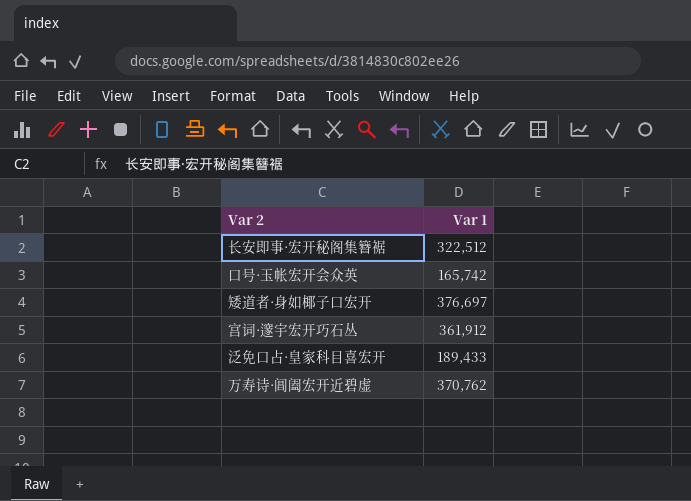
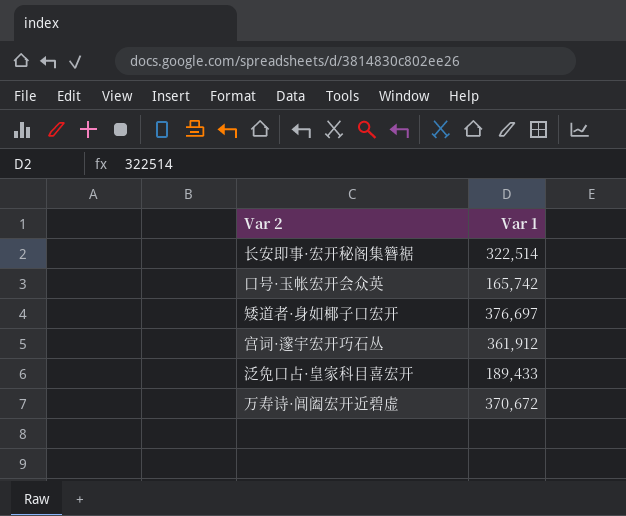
长安即事·宏开秘阁集簪裾 | Var 1: 322,512 -> 322,514
万寿诗·阊阖宏开近碧虚 | Var 1: 370,762 -> 370,672

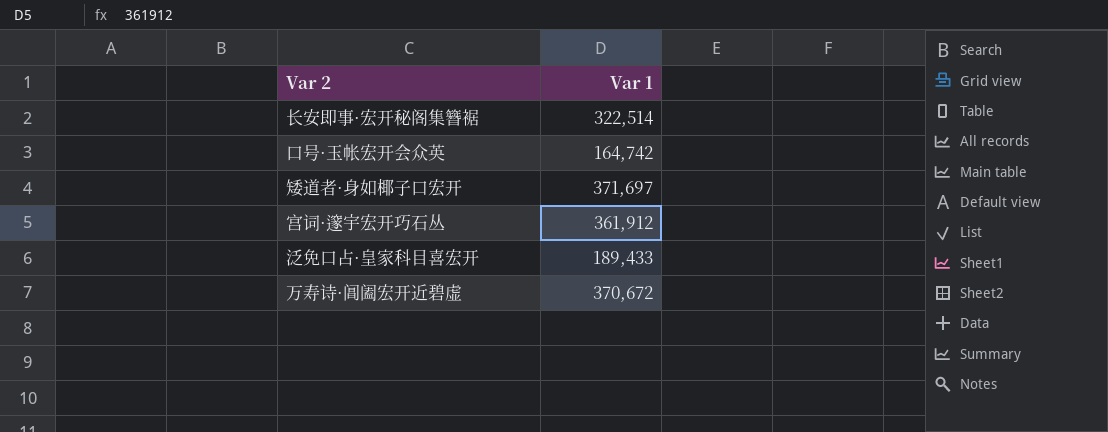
口号·玉帐宏开会众英 | Var 1: 165,742 -> 164,742
矮道者·身如椰子口宏开 | Var 1: 376,697 -> 371,697

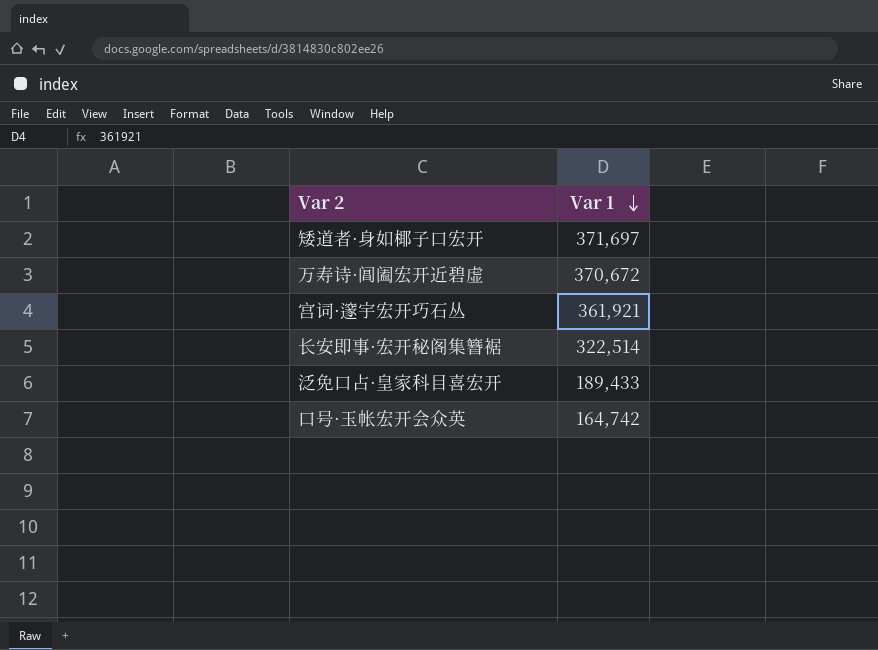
row order: none -> Var 1 descending
宫词·邃宇宏开巧石丛 | Var 1: 361,912 -> 361,921

